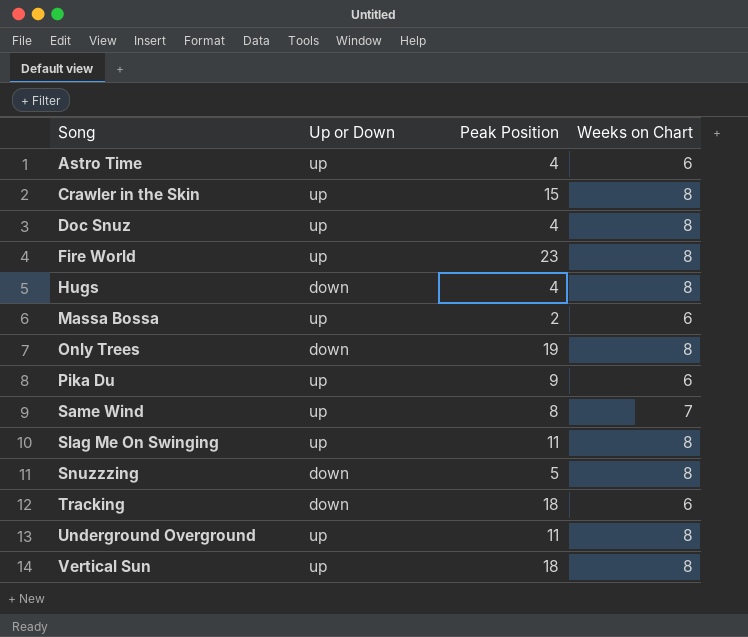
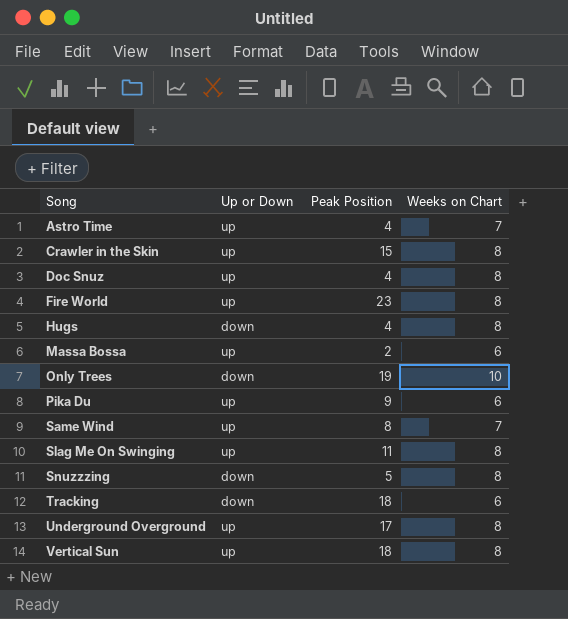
Astro Time | Weeks on Chart: 6 -> 7
Only Trees | Weeks on Chart: 8 -> 10
Underground Overground | Peak Position: 11 -> 17

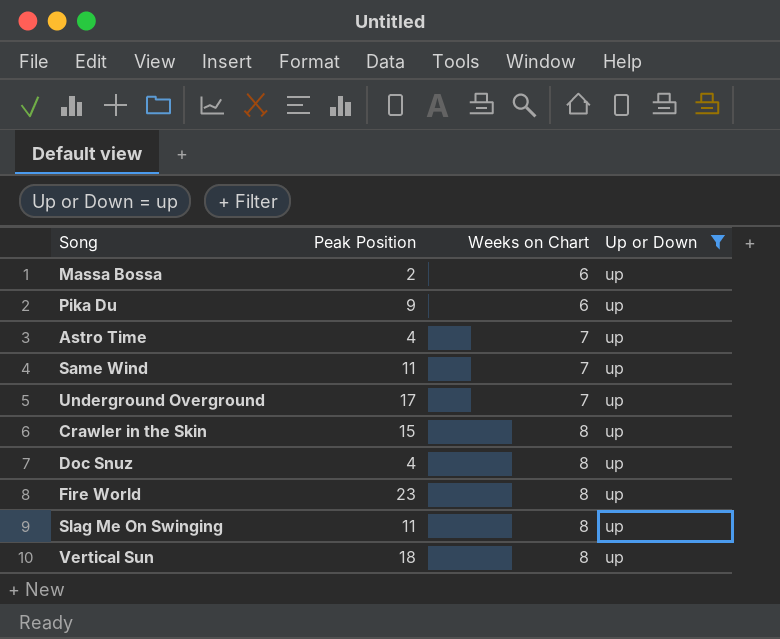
filter: none -> Up or Down = up
row order: Song ascending -> Weeks on Chart ascending
column Up or Down | position: 2 -> 4
Same Wind | Peak Position: 8 -> 11
Underground Overground | Weeks on Chart: 8 -> 7

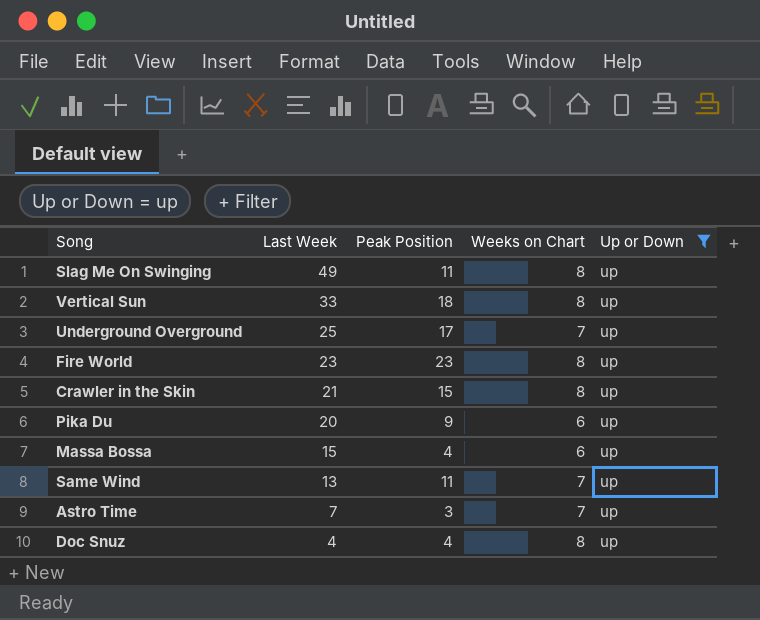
row order: Weeks on Chart ascending -> Last Week descending
column Last Week | position: none -> 2
Massa Bossa | Peak Position: 2 -> 4
Astro Time | Peak Position: 4 -> 3

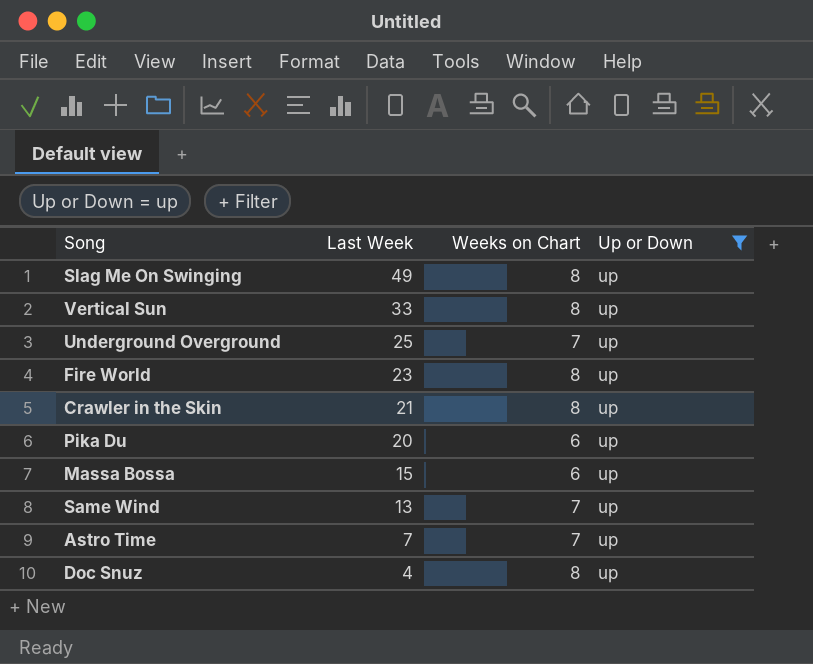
column Peak Position | position: 3 -> none

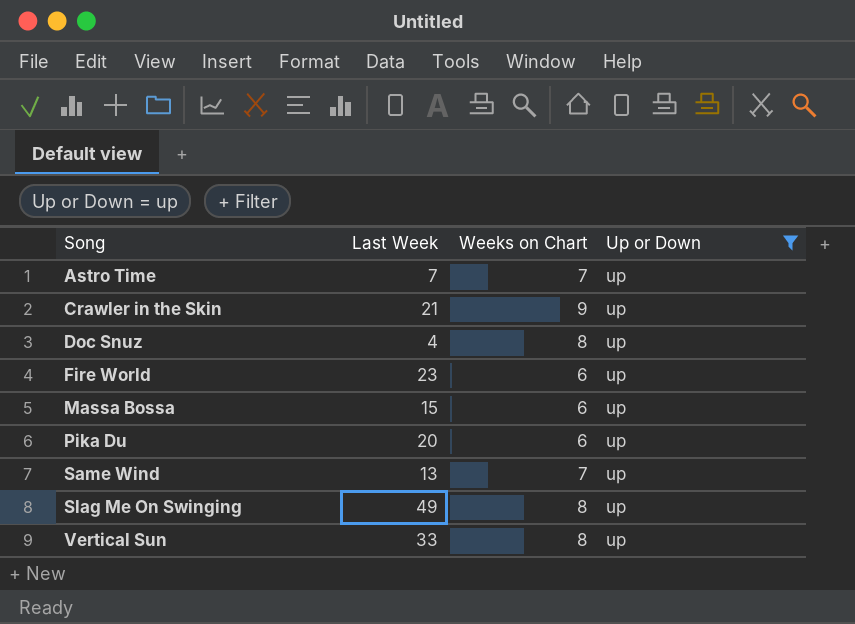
row order: Last Week descending -> Song ascending
row Underground Overground: 25 | 7 | up -> none
Crawler in the Skin | Weeks on Chart: 8 -> 9
Fire World | Weeks on Chart: 8 -> 6

